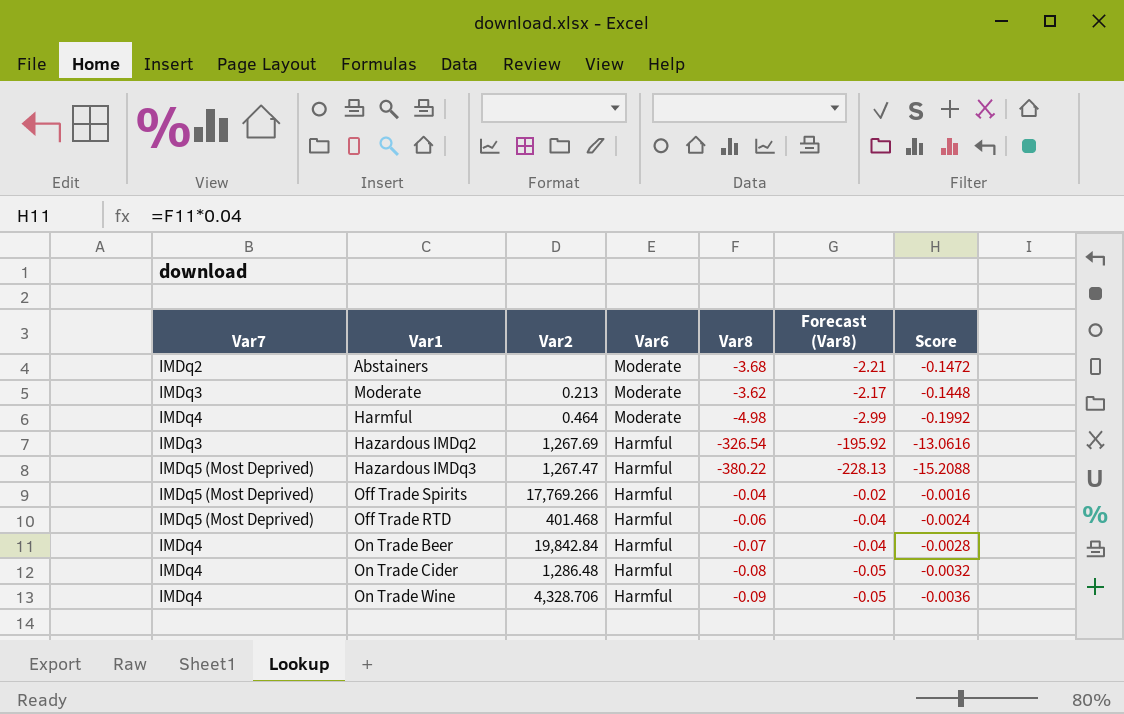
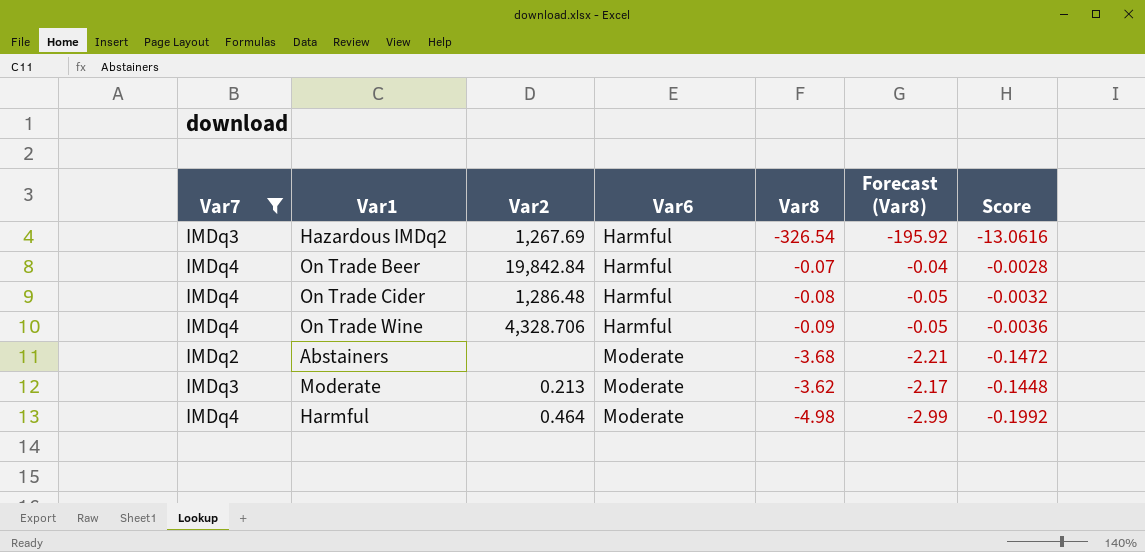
filter: none -> Var7 != IMDq5 (Most Deprived)
row order: Var6 descending -> Var6 ascending

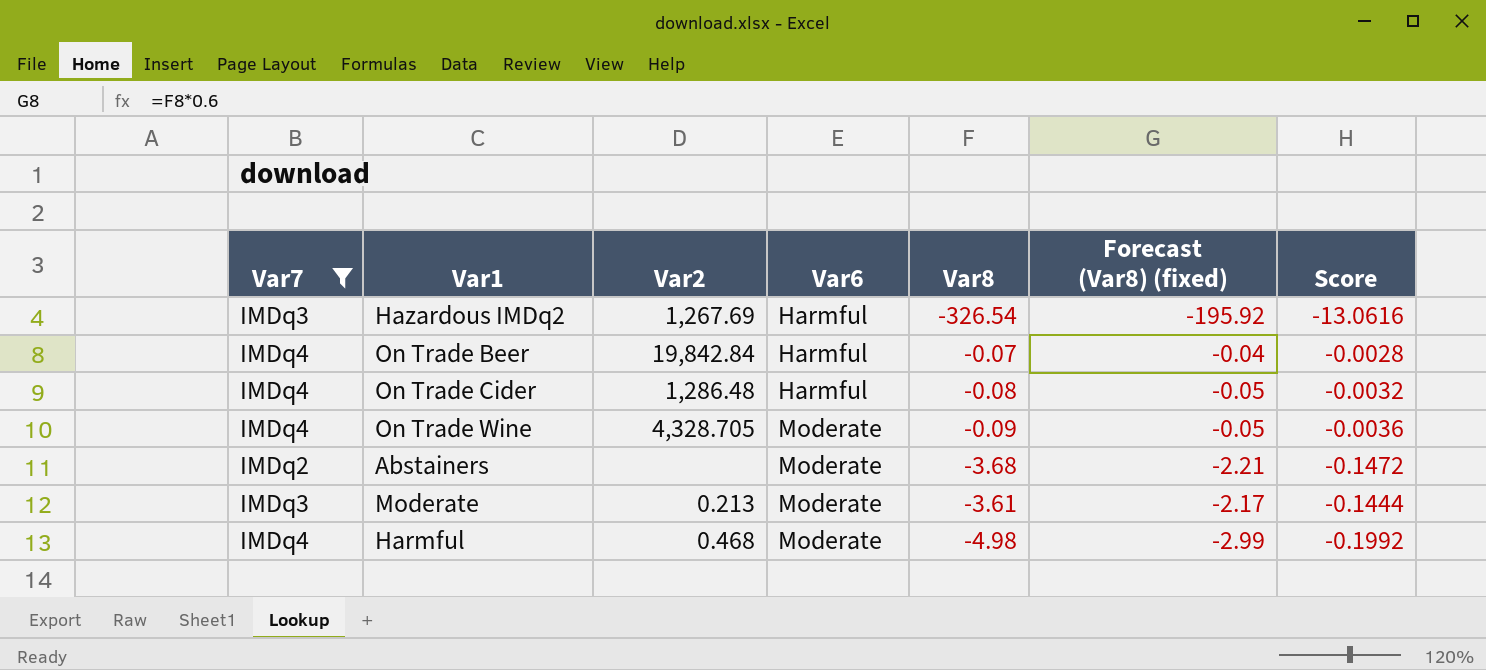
column name: Forecast (Var8) -> Forecast (Var8) (fixed)
On Trade Wine | Var2: 4,328.706 -> 4,328.705
On Trade Wine | Var6: Harmful -> Moderate
Moderate | Var8: -3.62 -> -3.61
Moderate | Score: -0.1448 -> -0.1444
Harmful | Var2: 0.464 -> 0.468

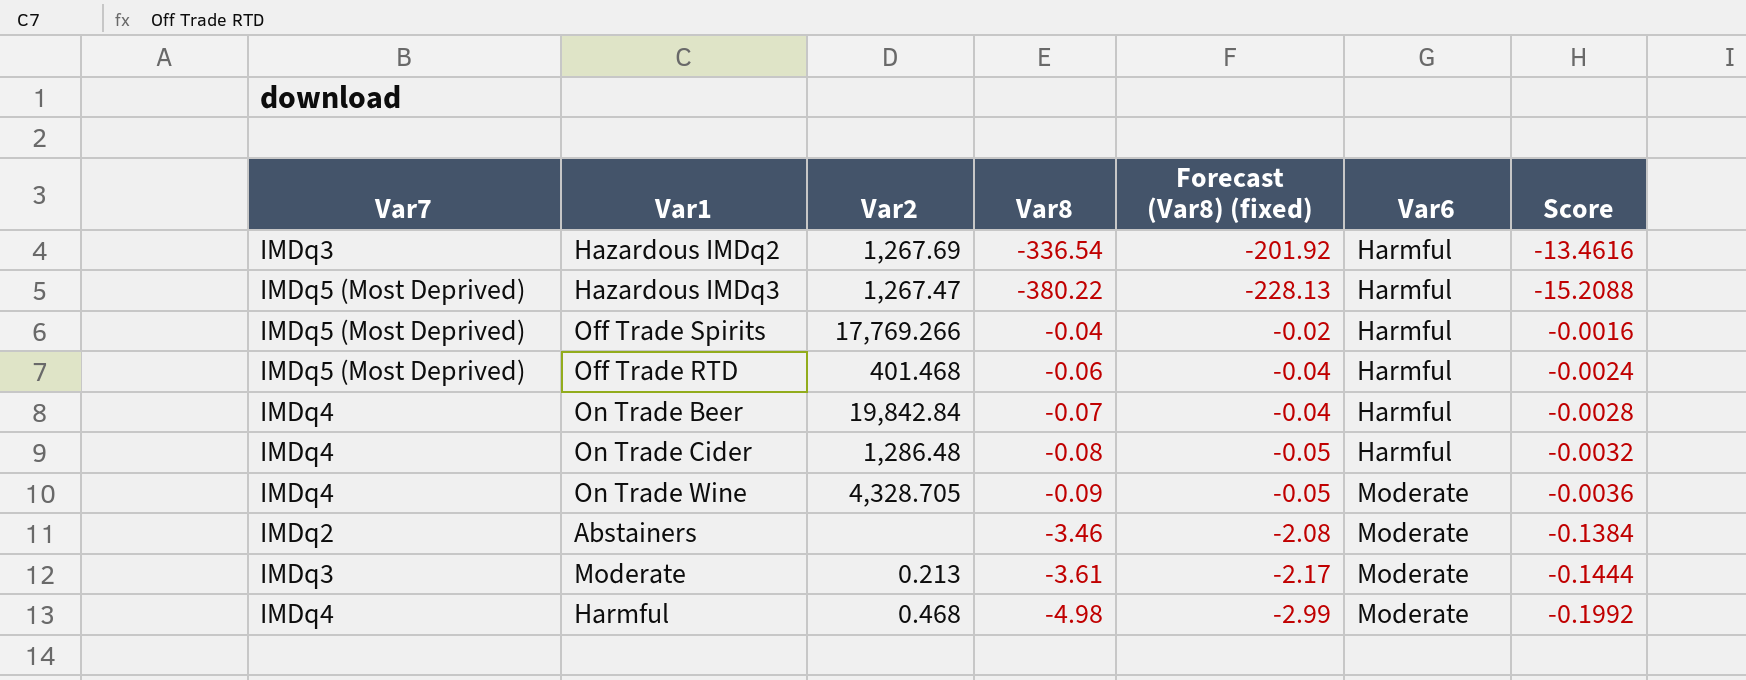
filter: Var7 != IMDq5 (Most Deprived) -> none
column Var6 | position: 4 -> 6
Hazardous IMDq2 | Var8: -326.54 -> -336.54
Hazardous IMDq2 | Forecast (Var8) (fixed): -195.92 -> -201.92
Hazardous IMDq2 | Score: -13.0616 -> -13.4616
Abstainers | Var8: -3.68 -> -3.46
Abstainers | Forecast (Var8) (fixed): -2.21 -> -2.08
Abstainers | Score: -0.1472 -> -0.1384

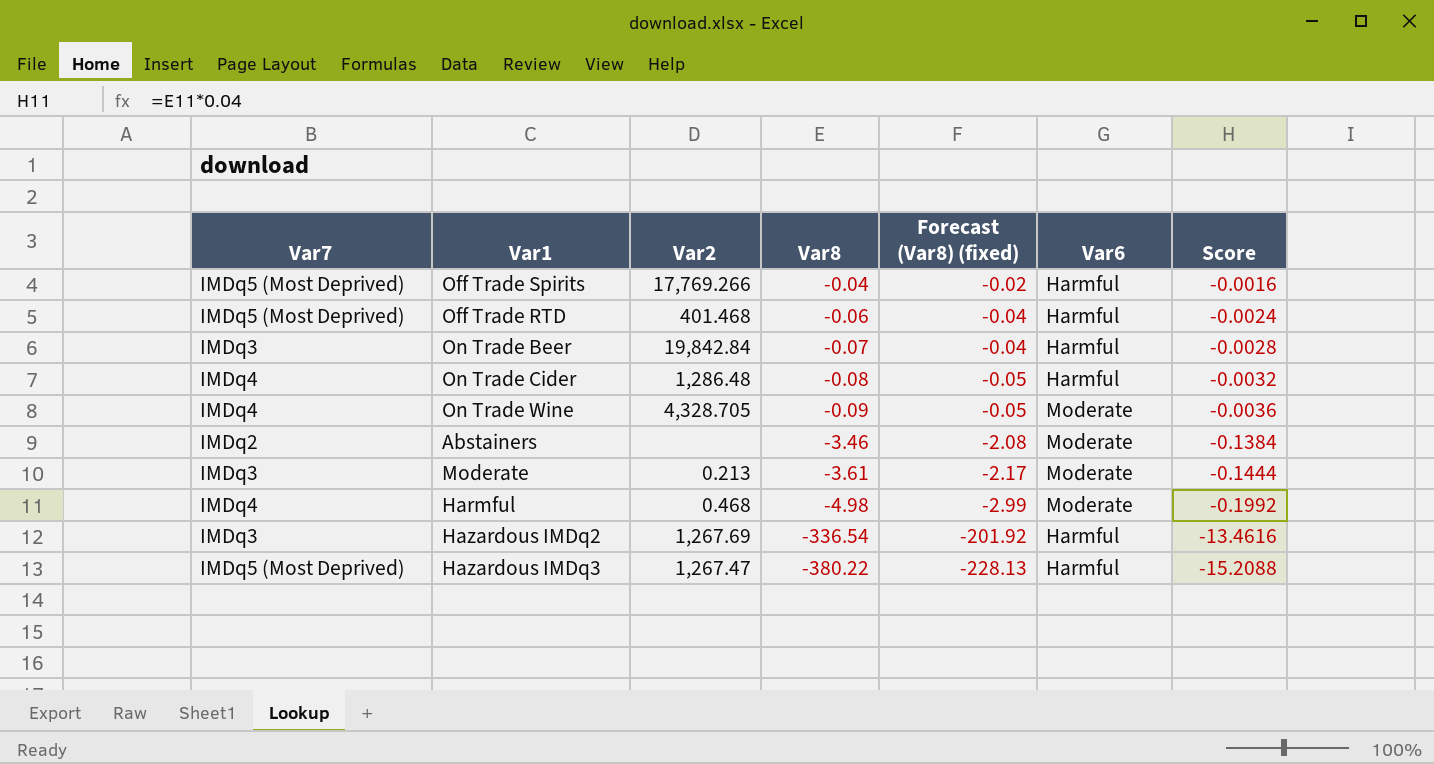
row order: Var6 ascending -> Var8 descending
On Trade Beer | Var7: IMDq4 -> IMDq3

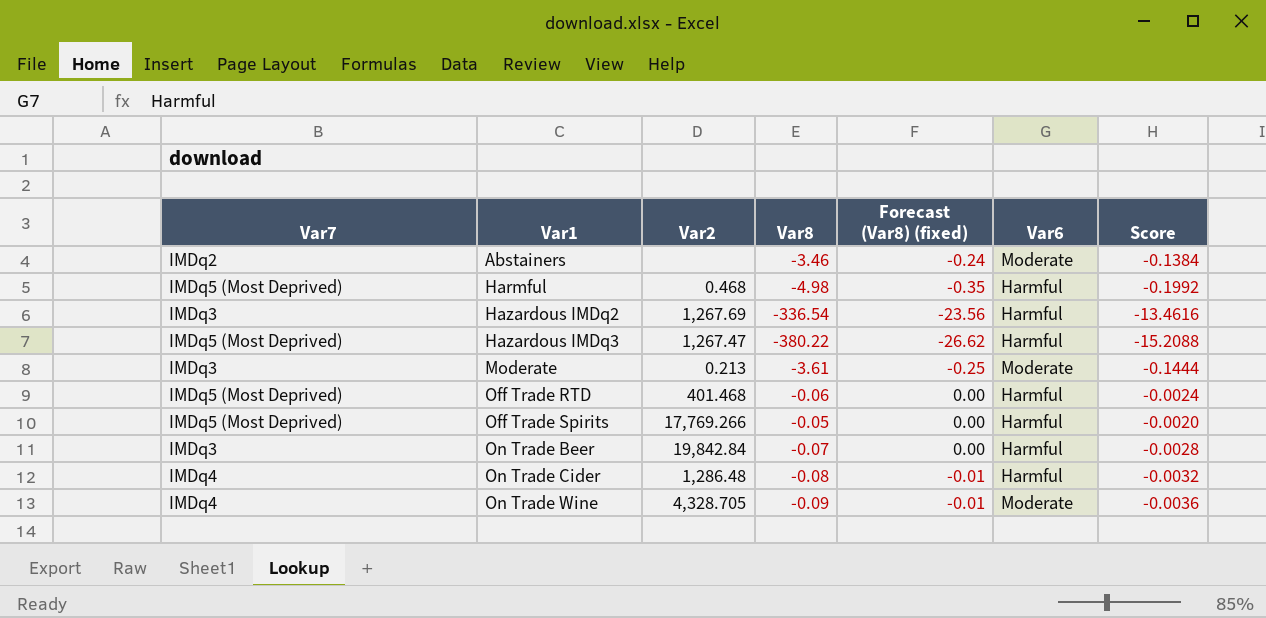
row order: Var8 descending -> Var1 ascending
column Forecast (Var8) (fixed) | formula: [Var8] * 0.6 -> [Var8] * 0.07
Harmful | Var7: IMDq4 -> IMDq5 (Most Deprived)
Harmful | Var6: Moderate -> Harmful
Off Trade Spirits | Var8: -0.04 -> -0.05
Off Trade Spirits | Score: -0.0016 -> -0.0020

